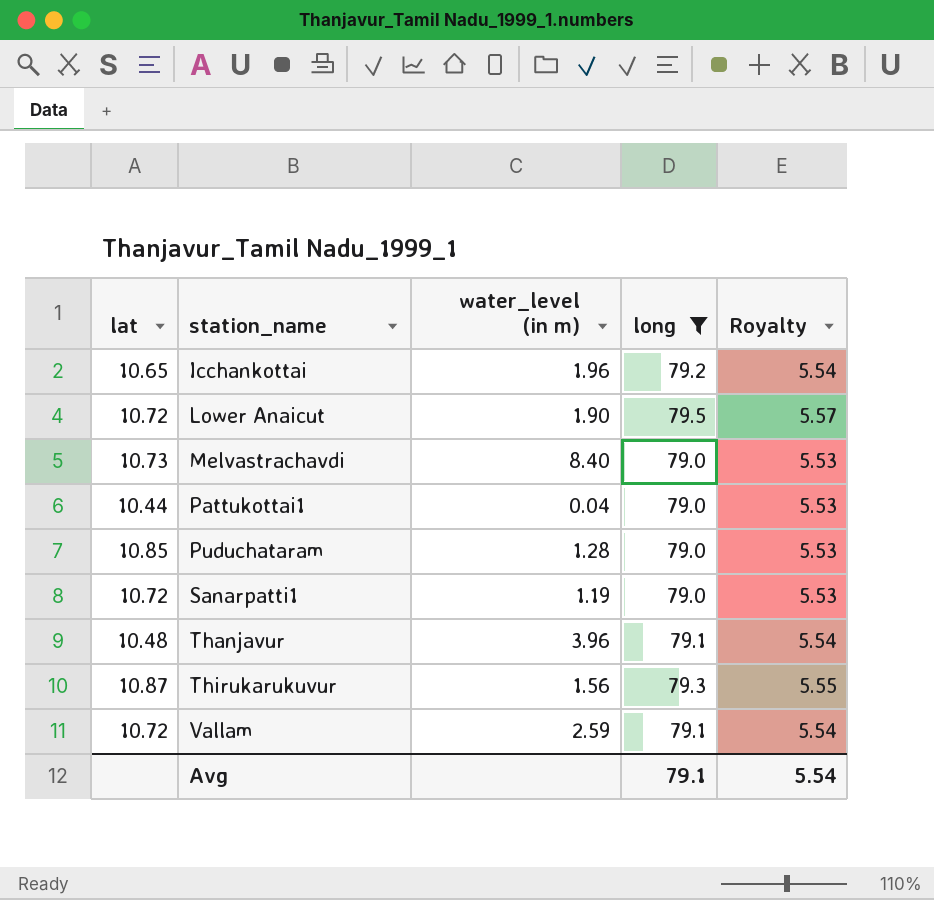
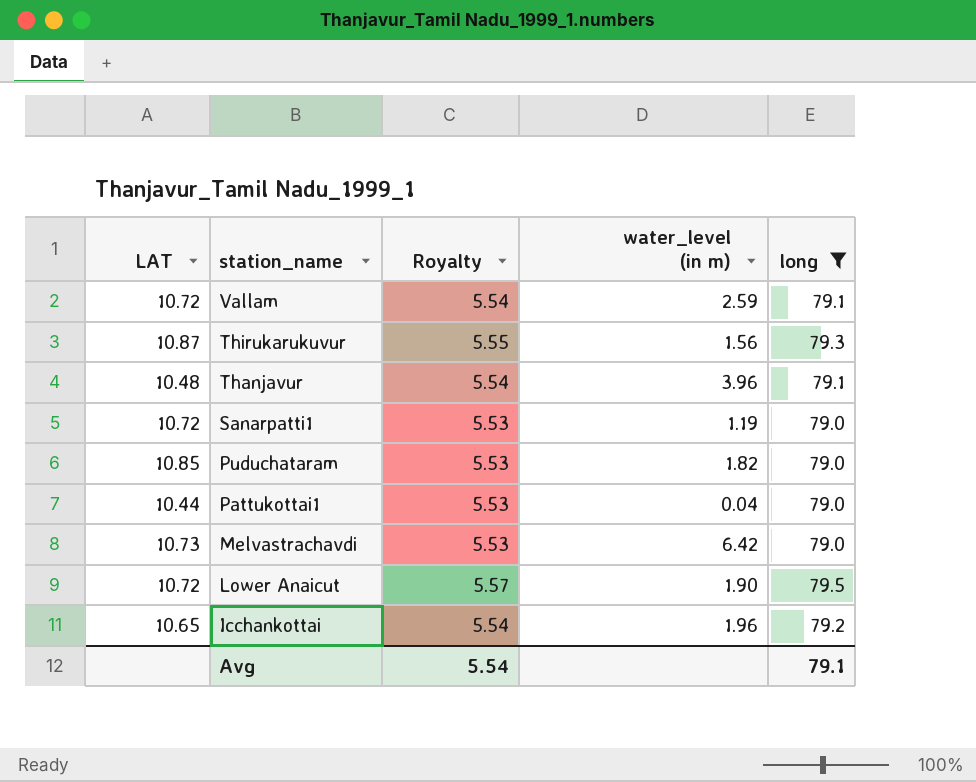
row order: station_name ascending -> station_name descending
column name: lat -> LAT
column Royalty | position: 5 -> 3
Puduchataram | water_level (in m): 1.28 -> 1.82
Melvastrachavdi | water_level (in m): 8.40 -> 6.42

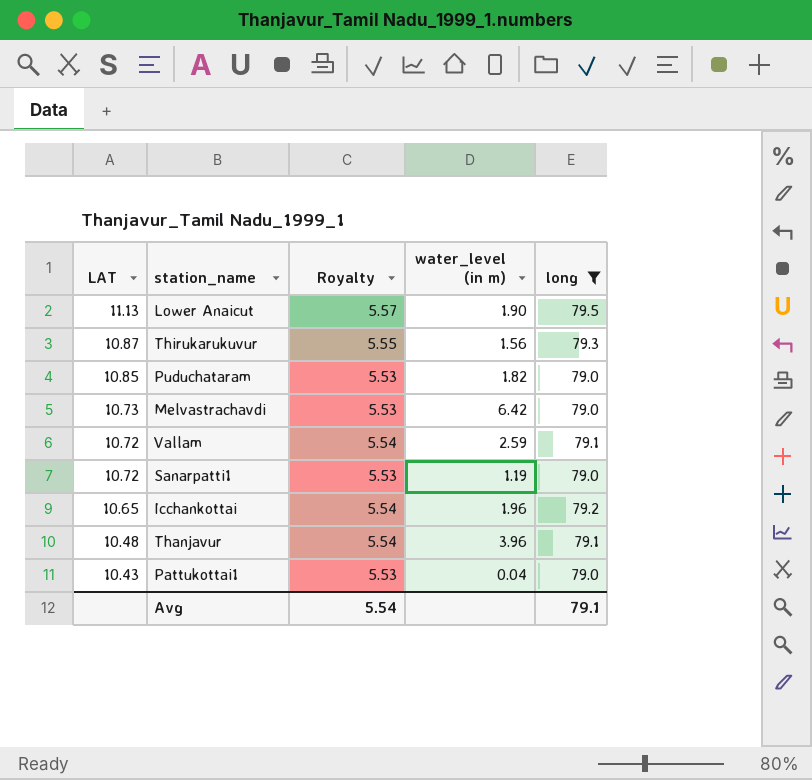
row order: station_name descending -> LAT descending
Lower Anaicut | LAT: 10.72 -> 11.13
Pattukottai1 | LAT: 10.44 -> 10.43

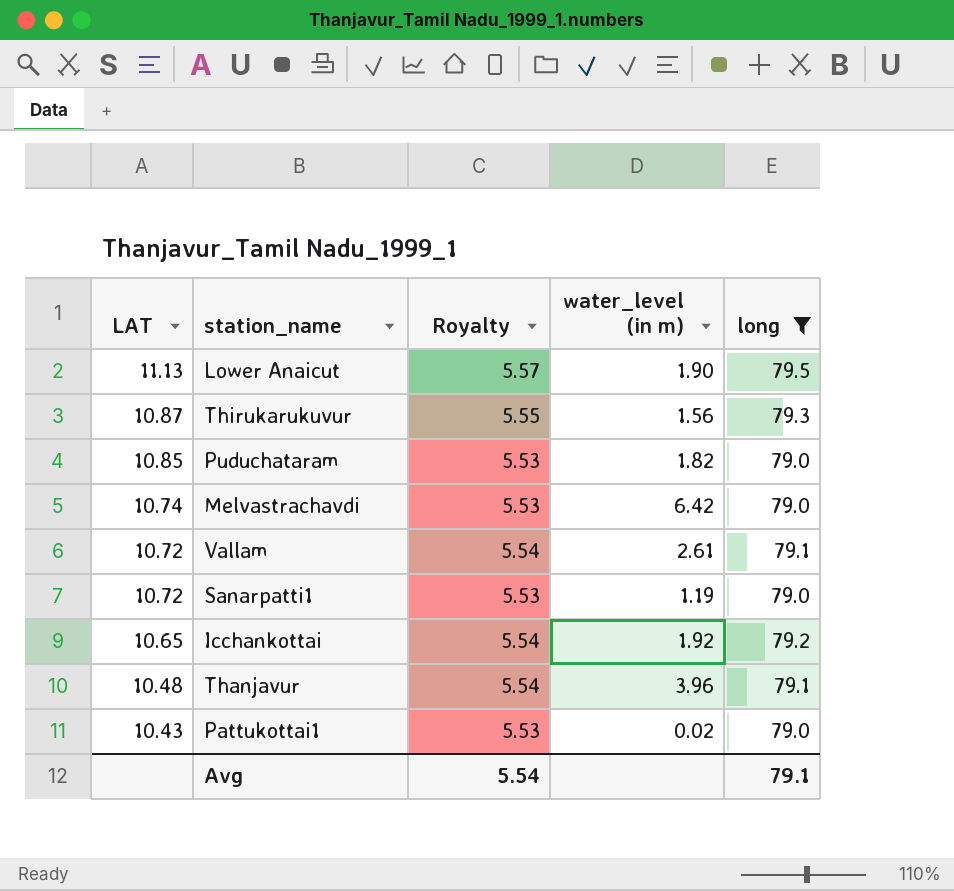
Melvastrachavdi | LAT: 10.73 -> 10.74
Vallam | water_level (in m): 2.59 -> 2.61
Icchankottai | water_level (in m): 1.96 -> 1.92
Pattukottai1 | water_level (in m): 0.04 -> 0.02

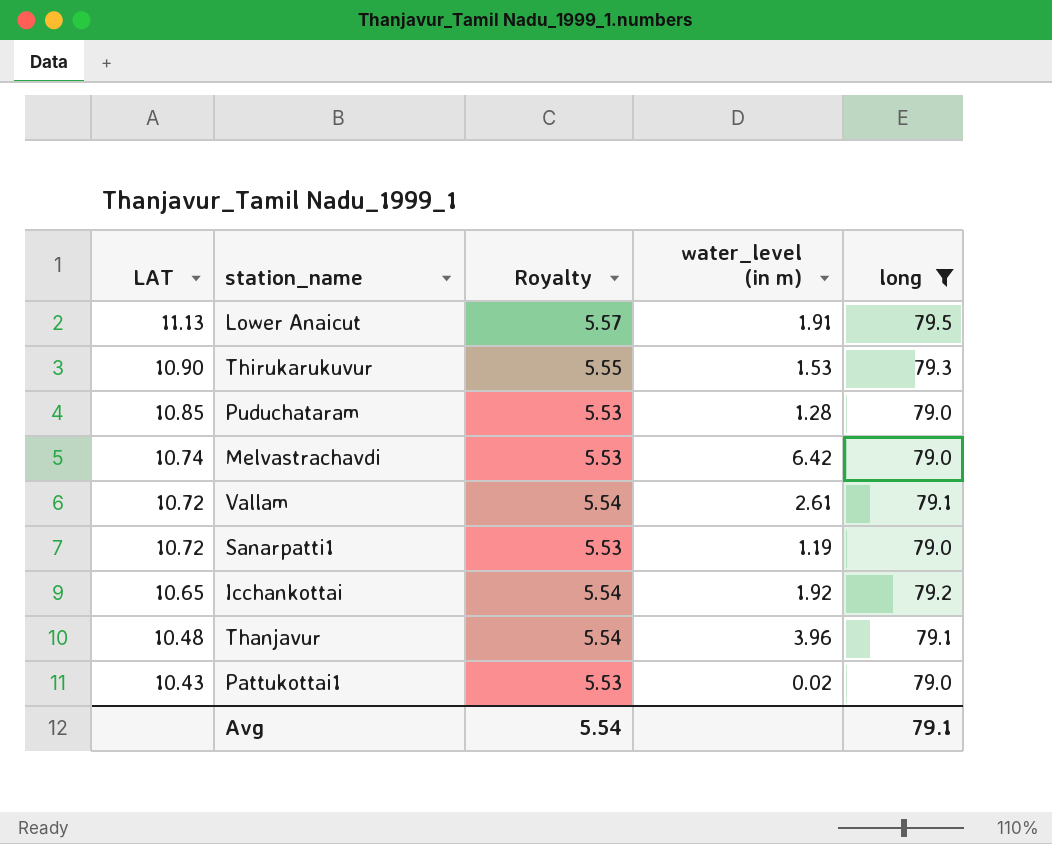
Lower Anaicut | water_level (in m): 1.90 -> 1.91
Thirukarukuvur | LAT: 10.87 -> 10.90
Thirukarukuvur | water_level (in m): 1.56 -> 1.53
Puduchataram | water_level (in m): 1.82 -> 1.28

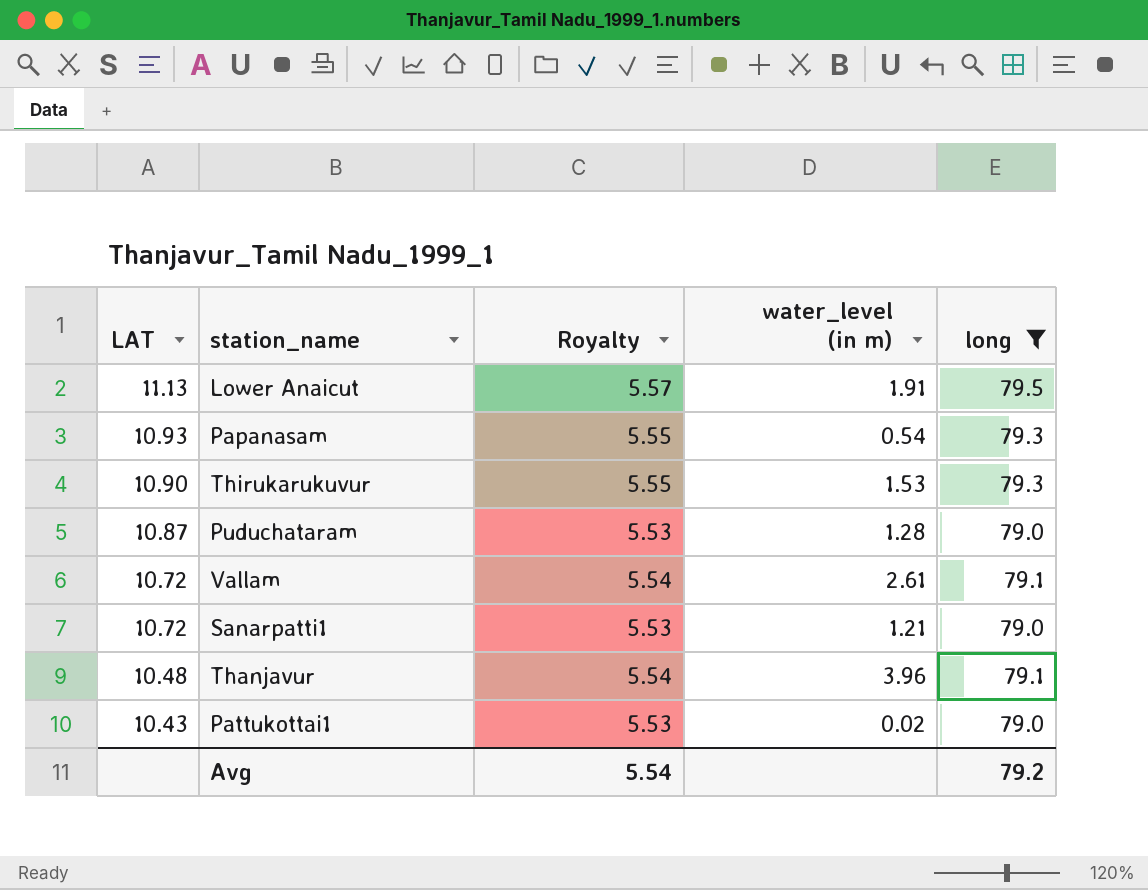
row Melvastrachavdi: 10.74 | 5.53 | 6.42 | 79.0 -> none
row Icchankottai: 10.65 | 5.54 | 1.92 | 79.2 -> none
row Papanasam: none -> 10.93 | 5.55 | 0.54 | 79.3
Puduchataram | LAT: 10.85 -> 10.87
Sanarpatti1 | water_level (in m): 1.19 -> 1.21
Avg | long: 79.1 -> 79.2

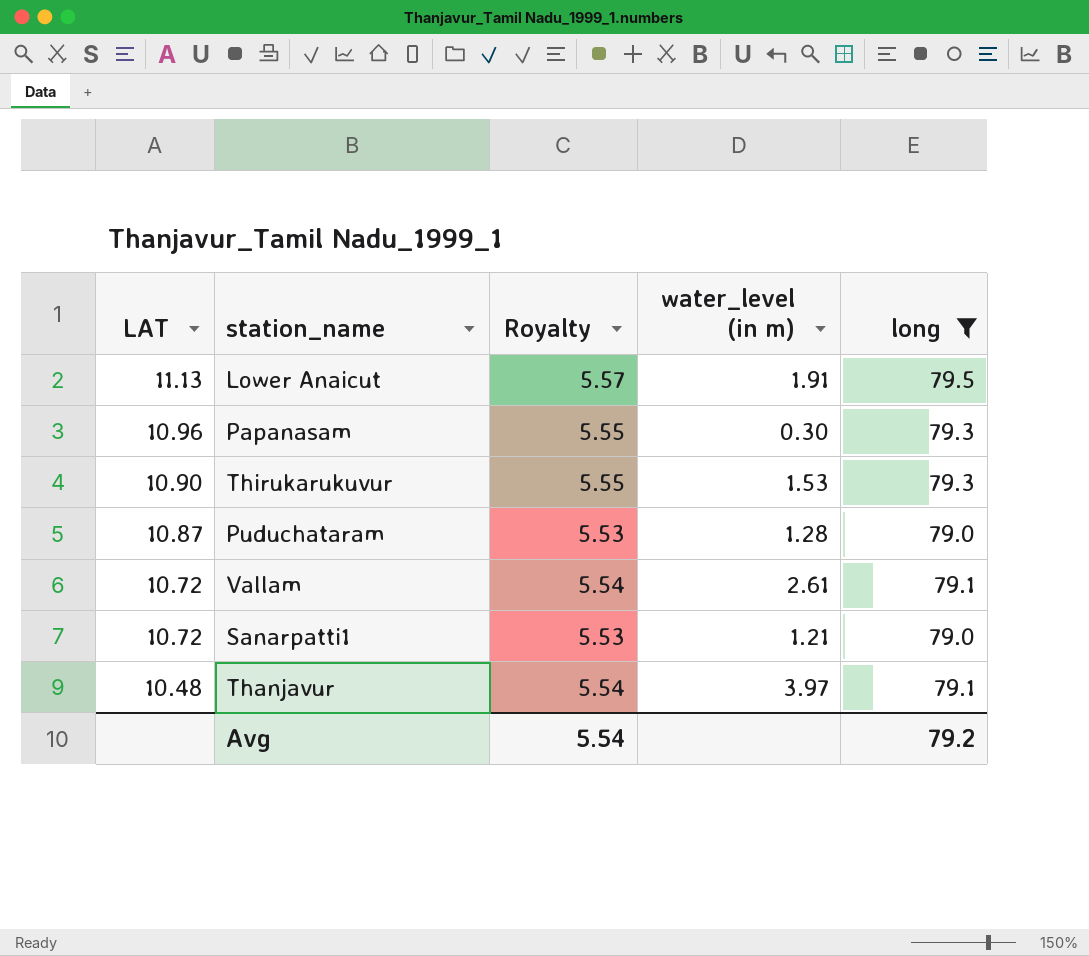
row Pattukottai1: 10.43 | 5.53 | 0.02 | 79.0 -> none
Papanasam | LAT: 10.93 -> 10.96
Papanasam | water_level (in m): 0.54 -> 0.30
Thanjavur | water_level (in m): 3.96 -> 3.97

